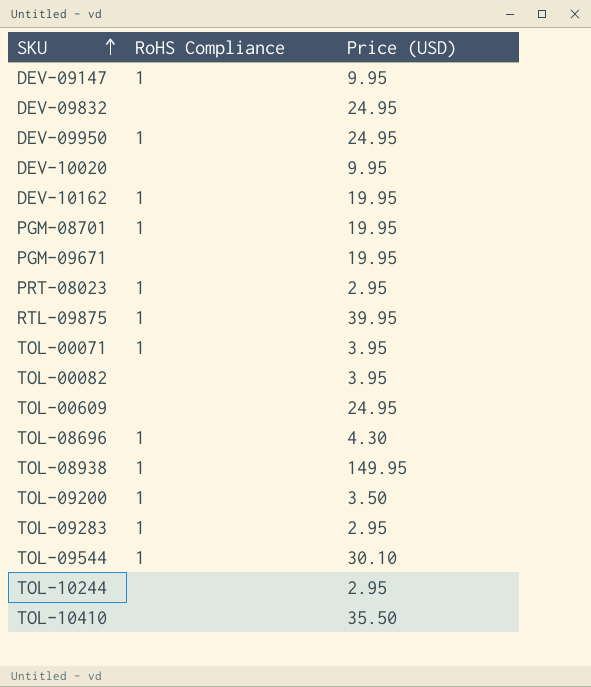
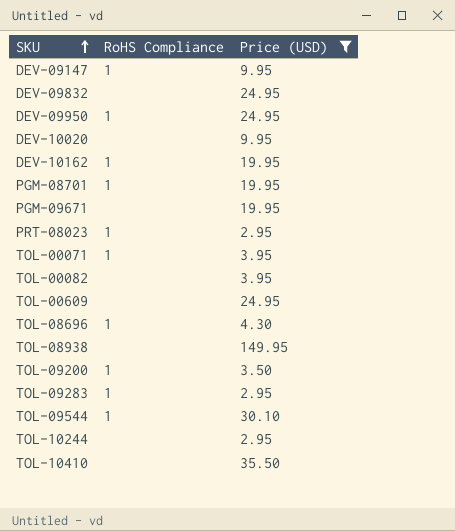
filter: none -> Price (USD) != 39.95
TOL-08938 | RoHS Compliance: 1 -> none

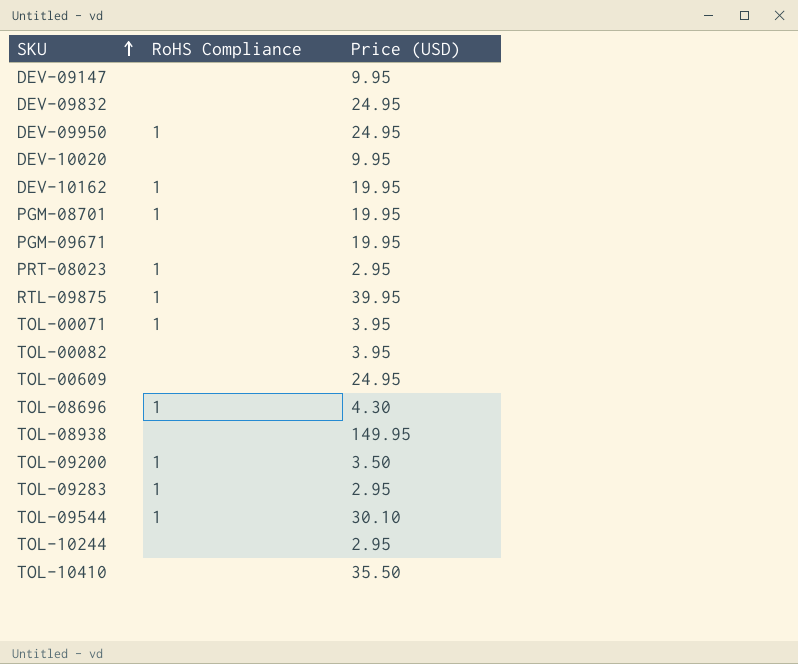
filter: Price (USD) != 39.95 -> none
DEV-09147 | RoHS Compliance: 1 -> none

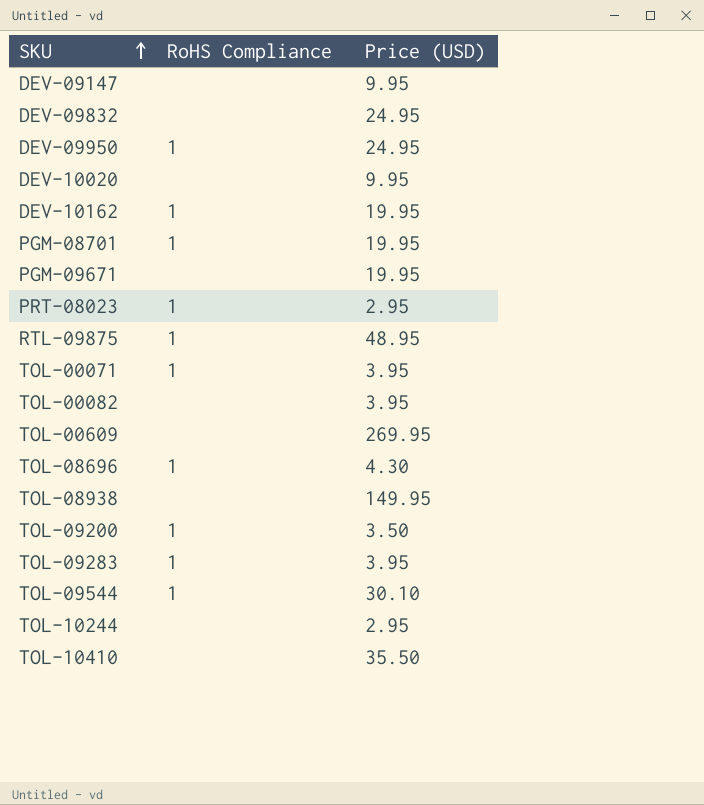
RTL-09875 | Price (USD): 39.95 -> 48.95
TOL-00609 | Price (USD): 24.95 -> 269.95
TOL-09283 | Price (USD): 2.95 -> 3.95

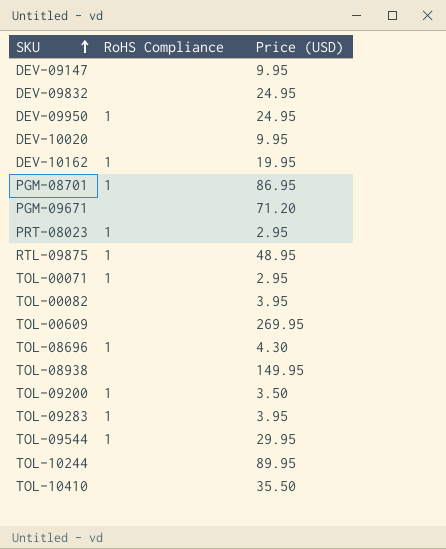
PGM-08701 | Price (USD): 19.95 -> 86.95
PGM-09671 | Price (USD): 19.95 -> 71.20
TOL-00071 | Price (USD): 3.95 -> 2.95
TOL-09544 | Price (USD): 30.10 -> 29.95
TOL-10244 | Price (USD): 2.95 -> 89.95

